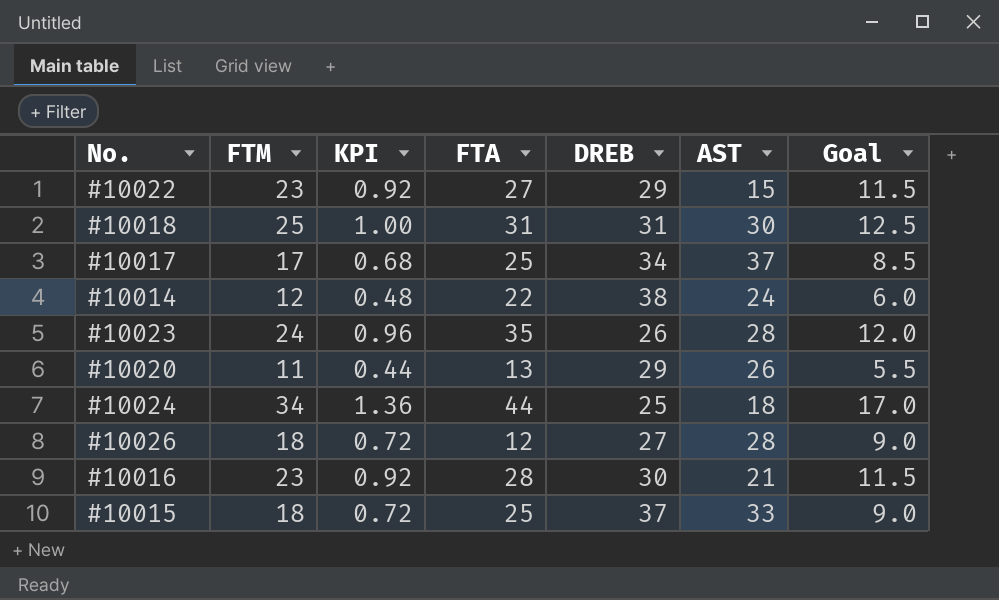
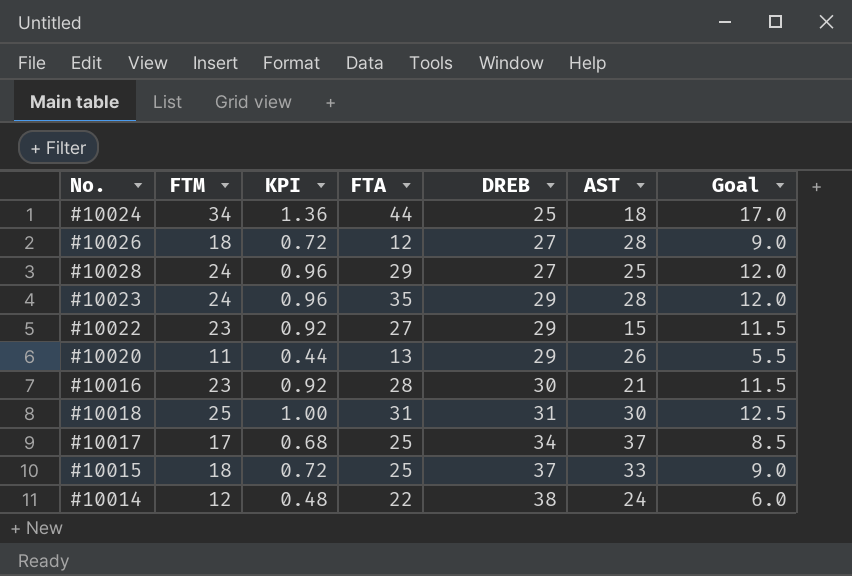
row order: none -> DREB ascending
row #10028: none -> 24 | 0.96 | 29 | 27 | 25 | 12.0
#10023 | DREB: 26 -> 29

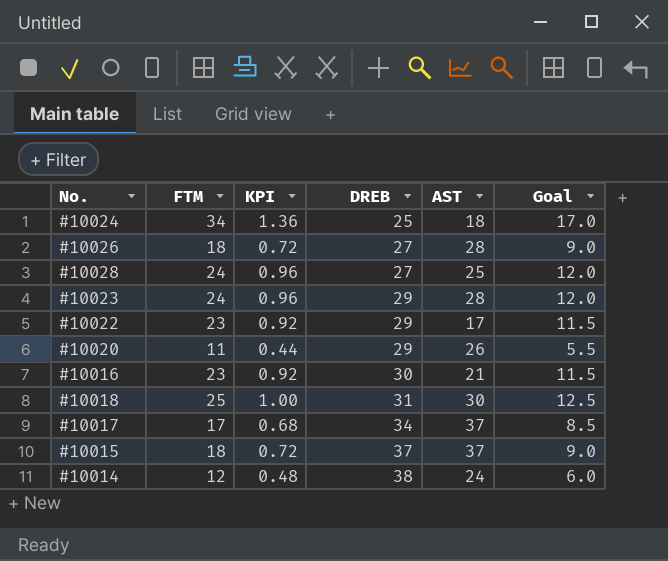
column FTA | position: 4 -> none
#10022 | AST: 15 -> 17
#10015 | AST: 33 -> 37

